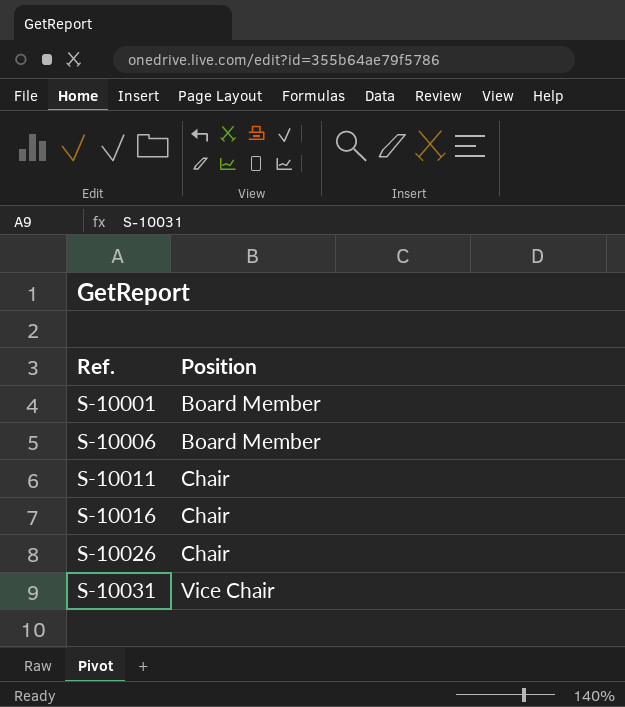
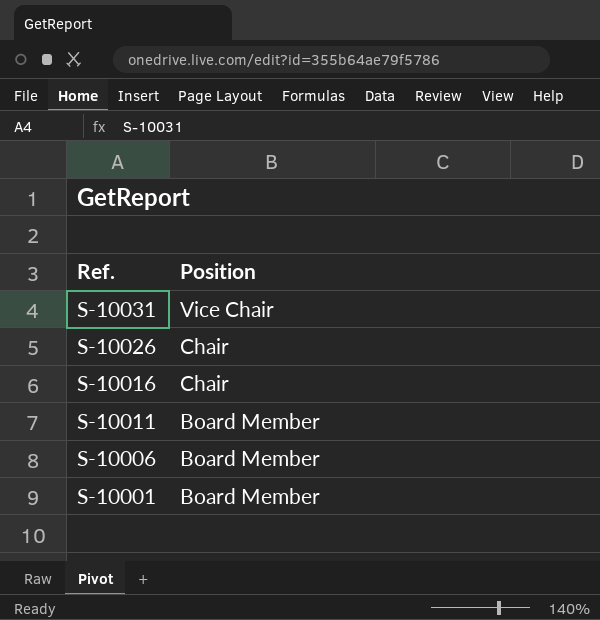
row order: Ref. ascending -> Ref. descending
S-10011 | Position: Chair -> Board Member

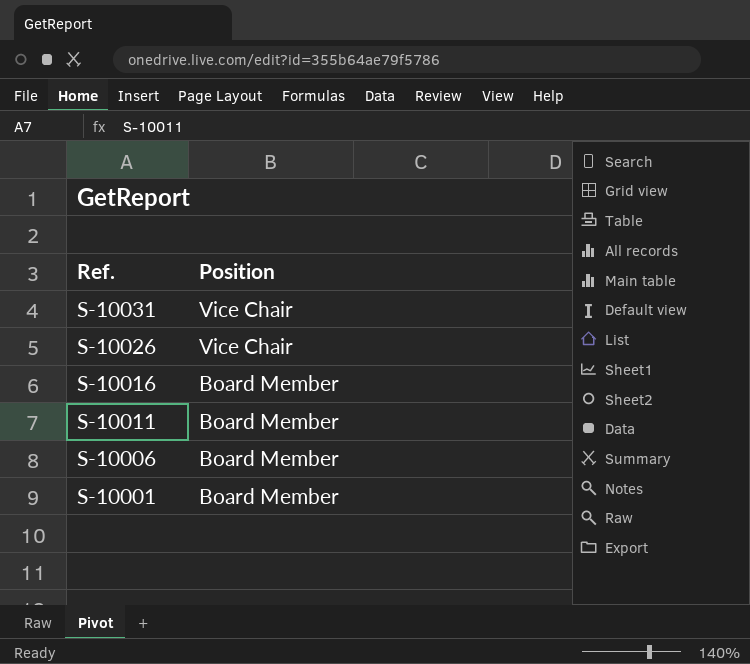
S-10026 | Position: Chair -> Vice Chair
S-10016 | Position: Chair -> Board Member

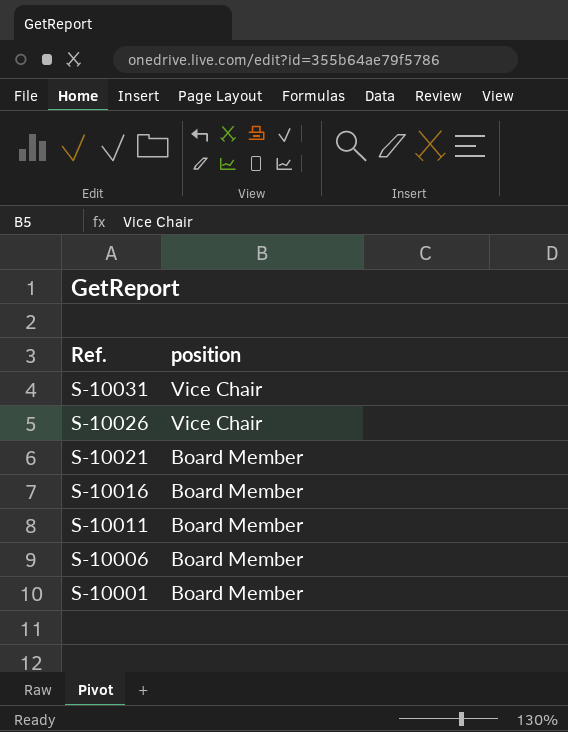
column name: Position -> position
row S-10021: none -> Board Member

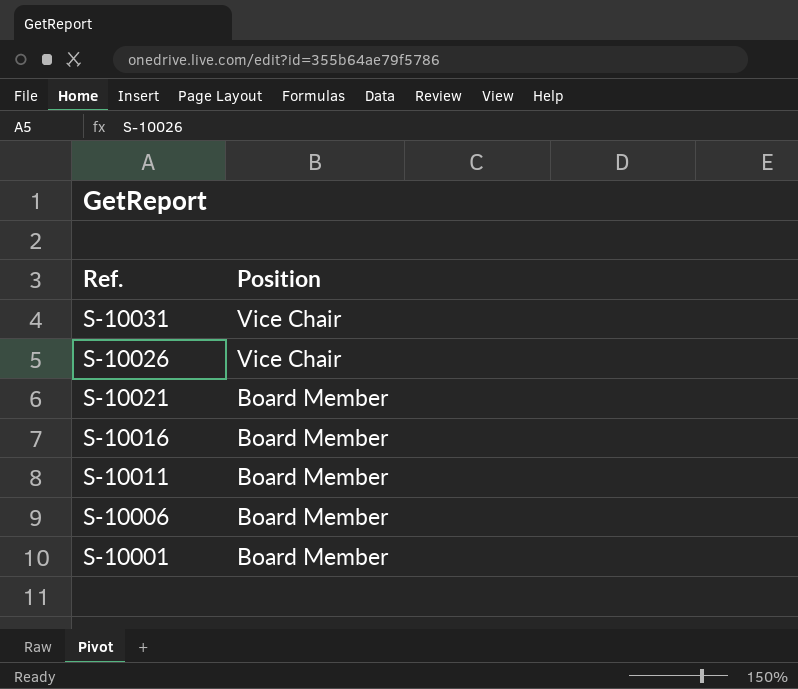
column name: position -> Position

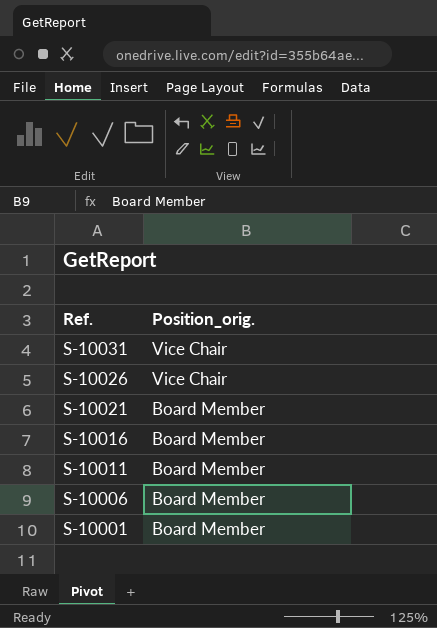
column name: Position -> Position_orig.

